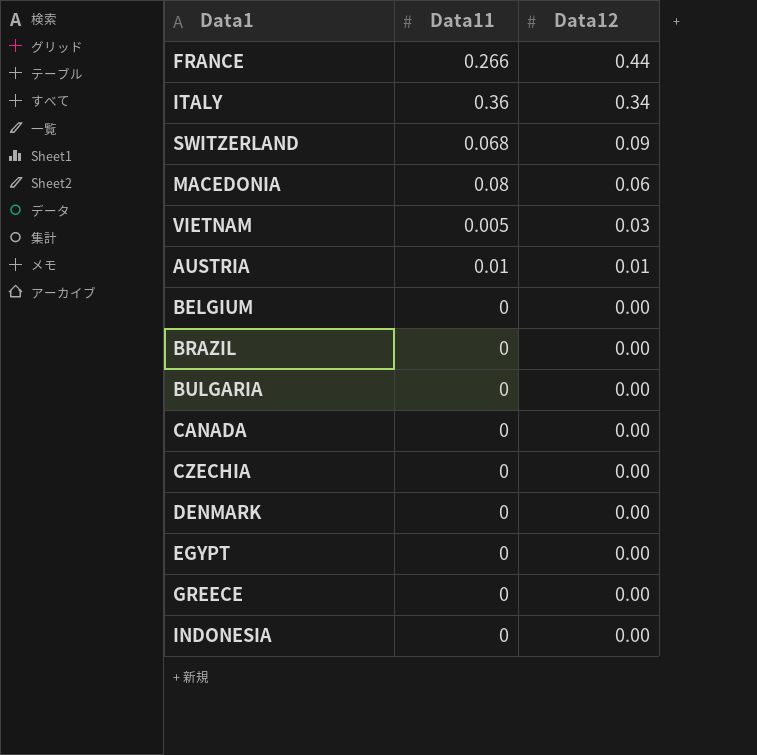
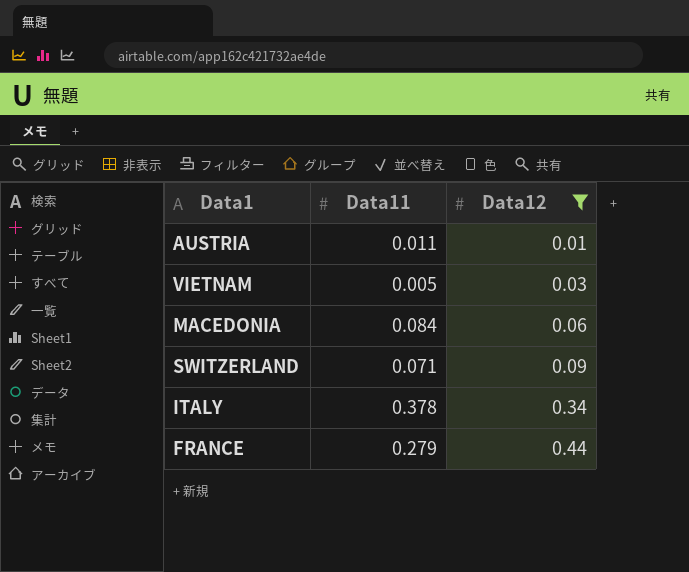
filter: none -> Data12 != 0.00
row order: Data12 descending -> Data12 ascending
AUSTRIA | Data11: 0.01 -> 0.011
MACEDONIA | Data11: 0.08 -> 0.084
SWITZERLAND | Data11: 0.068 -> 0.071
ITALY | Data11: 0.36 -> 0.378
FRANCE | Data11: 0.266 -> 0.279

